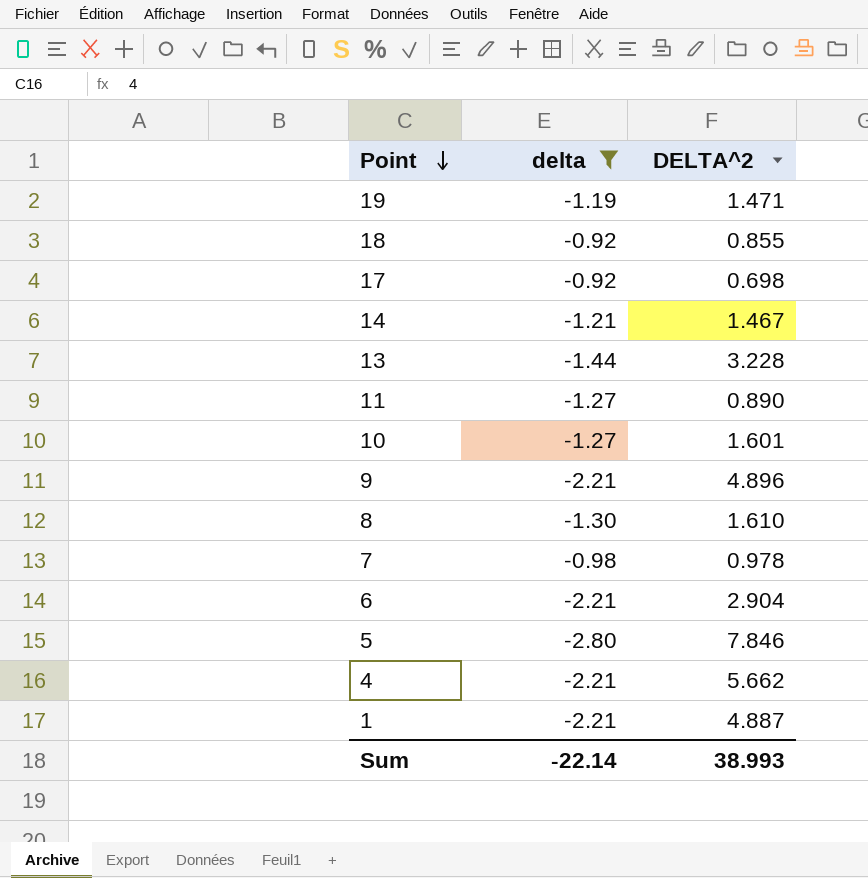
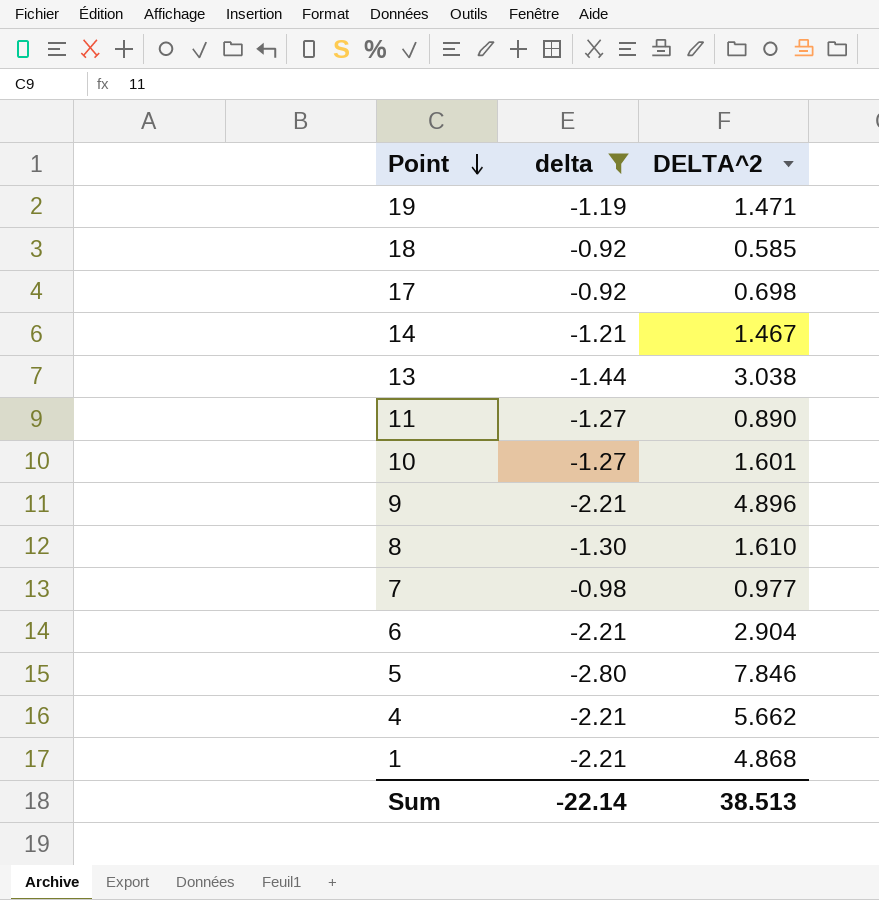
18 | DELTA^2: 0.855 -> 0.585
13 | DELTA^2: 3.228 -> 3.038
7 | DELTA^2: 0.978 -> 0.977
1 | DELTA^2: 4.887 -> 4.868
Sum | DELTA^2: 38.993 -> 38.513

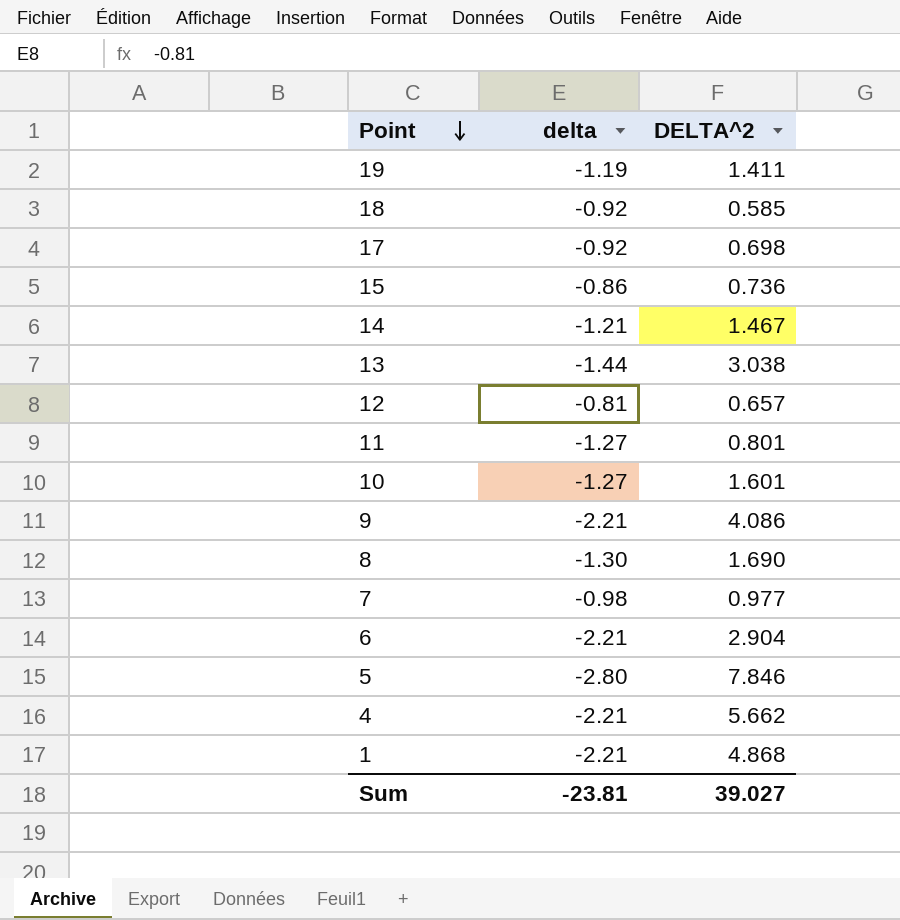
filter: delta <= -0.92 -> none
19 | DELTA^2: 1.471 -> 1.411
11 | DELTA^2: 0.890 -> 0.801
9 | DELTA^2: 4.896 -> 4.086
8 | DELTA^2: 1.610 -> 1.690
Sum | delta: -22.14 -> -23.81
Sum | DELTA^2: 38.513 -> 39.027

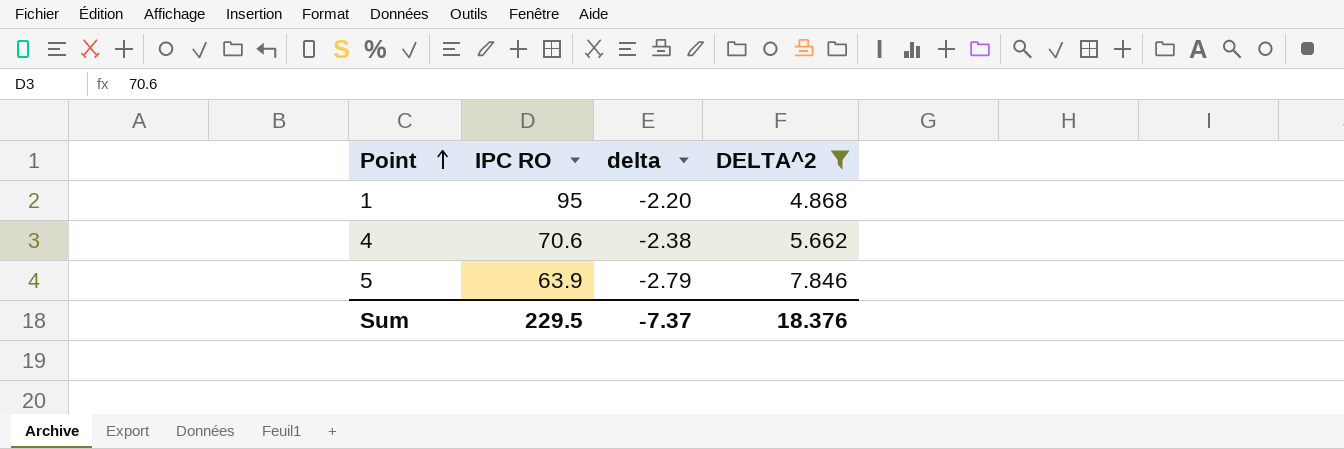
filter: none -> DELTA^2 >= 4.868
row order: Point descending -> Point ascending
column IPC RO | position: none -> 2
1 | delta: -2.21 -> -2.20
4 | delta: -2.21 -> -2.38
5 | delta: -2.80 -> -2.79
Sum | delta: -23.81 -> -7.37
Sum | DELTA^2: 39.027 -> 18.376

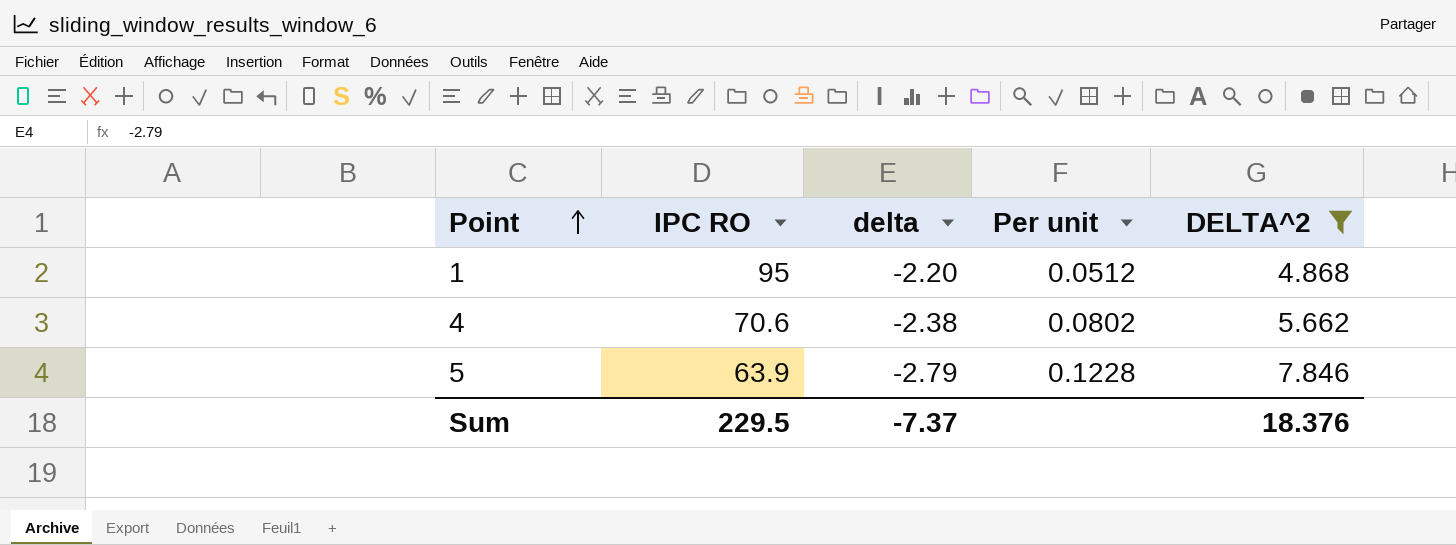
column Per unit | formula: none -> [DELTA^2] / [IPC RO]

